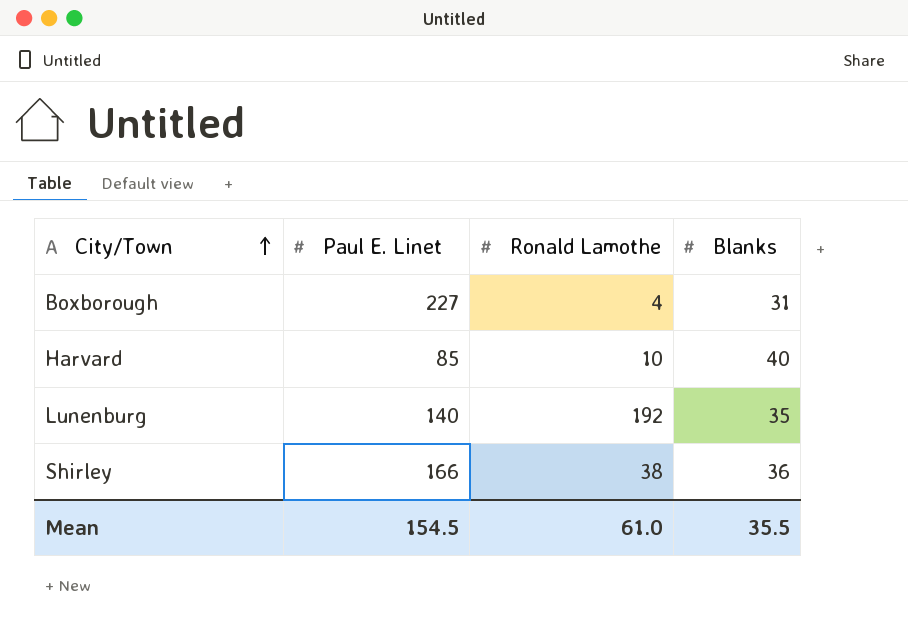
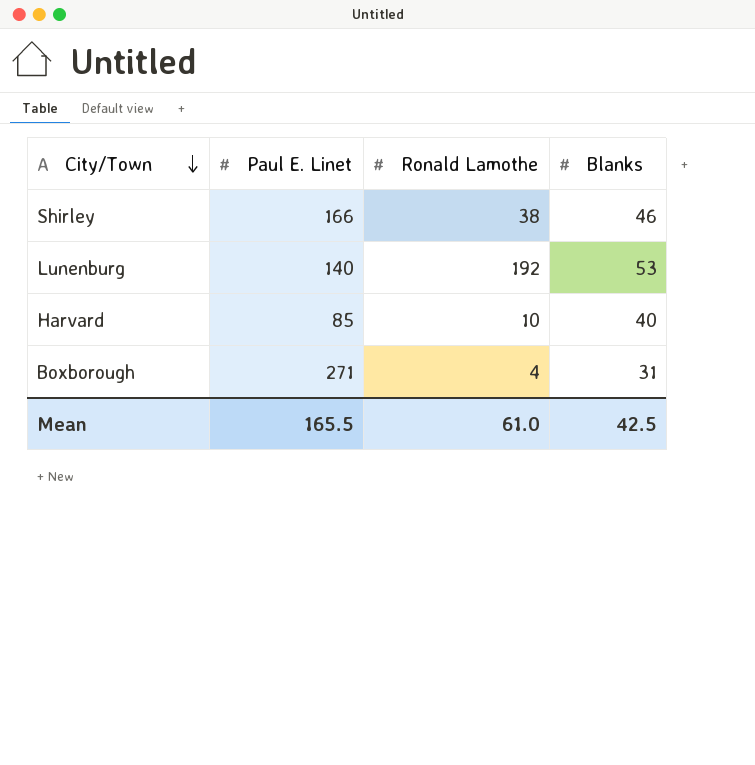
row order: City/Town ascending -> City/Town descending
Shirley | Blanks: 36 -> 46
Lunenburg | Blanks: 35 -> 53
Boxborough | Paul E. Linet: 227 -> 271
Mean | Paul E. Linet: 154.5 -> 165.5
Mean | Blanks: 35.5 -> 42.5

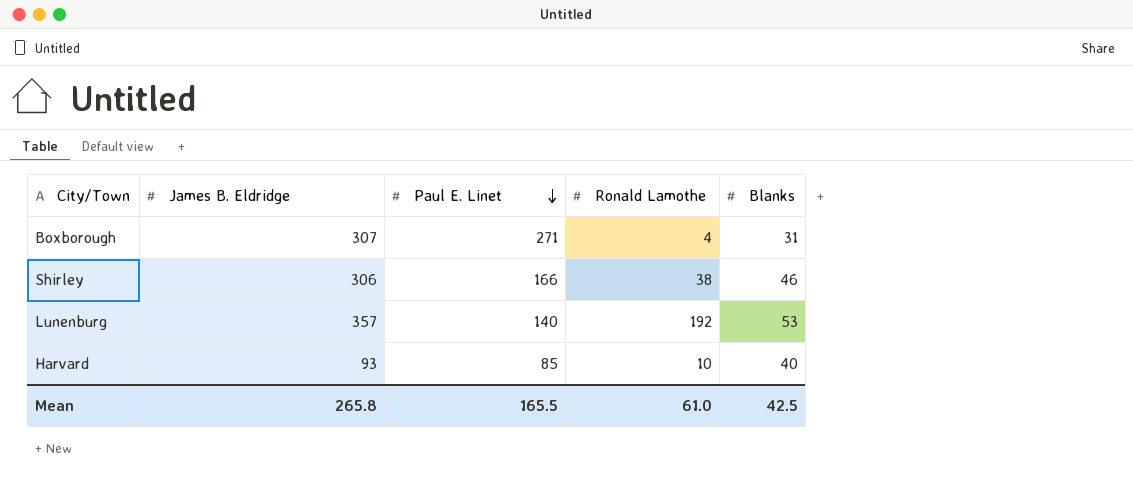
row order: City/Town descending -> Paul E. Linet descending
column James B. Eldridge | position: none -> 2

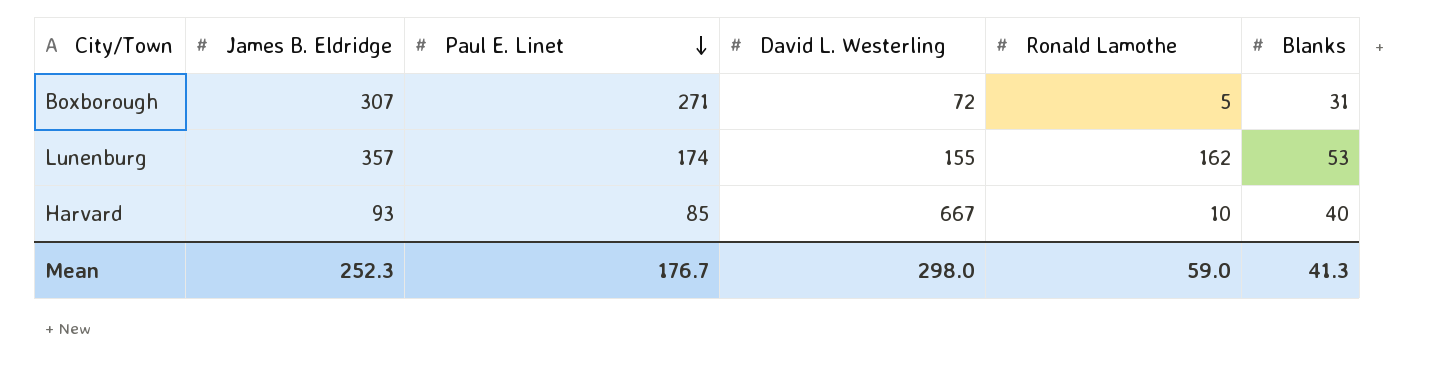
column David L. Westerling | position: none -> 4
row Shirley: 306 | 166 | 38 | 46 -> none
Boxborough | Ronald Lamothe: 4 -> 5
Lunenburg | Paul E. Linet: 140 -> 174
Lunenburg | Ronald Lamothe: 192 -> 162
Mean | James B. Eldridge: 265.8 -> 252.3
Mean | Paul E. Linet: 165.5 -> 176.7
Mean | Ronald Lamothe: 61.0 -> 59.0
Mean | Blanks: 42.5 -> 41.3

